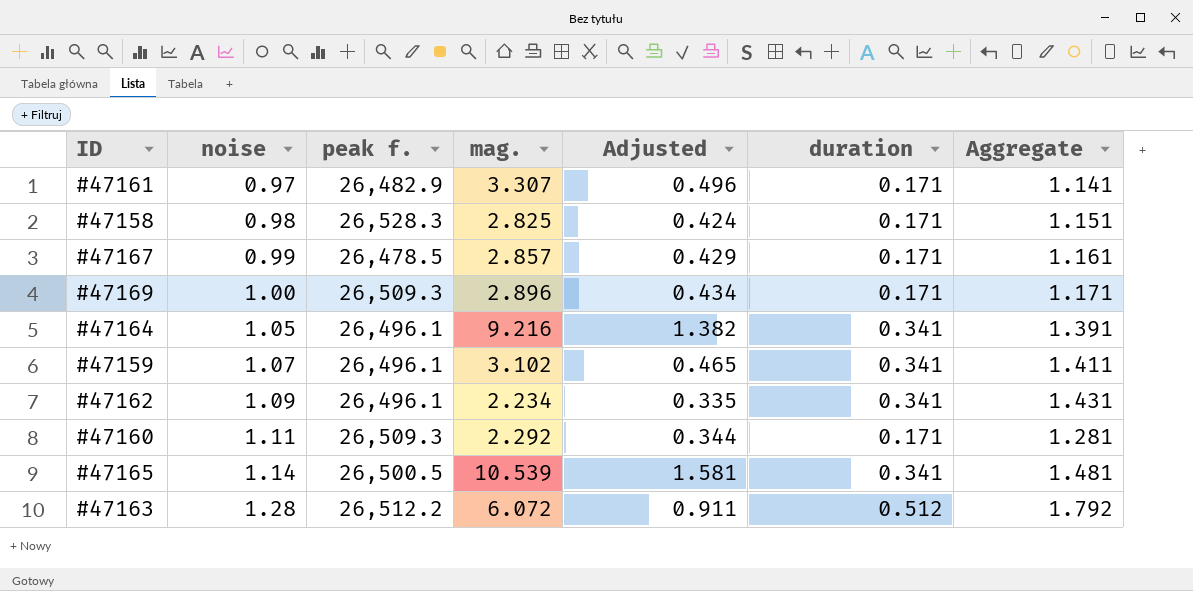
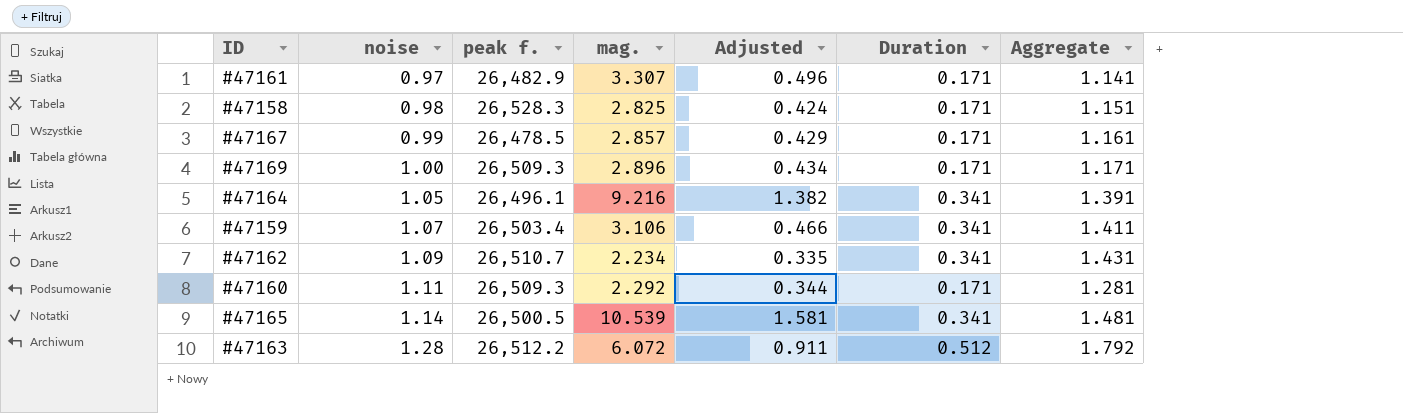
column name: duration -> Duration
#47159 | peak f.: 26,496.1 -> 26,503.4
#47159 | mag.: 3.102 -> 3.106
#47159 | Adjusted: 0.465 -> 0.466
#47162 | peak f.: 26,496.1 -> 26,510.7

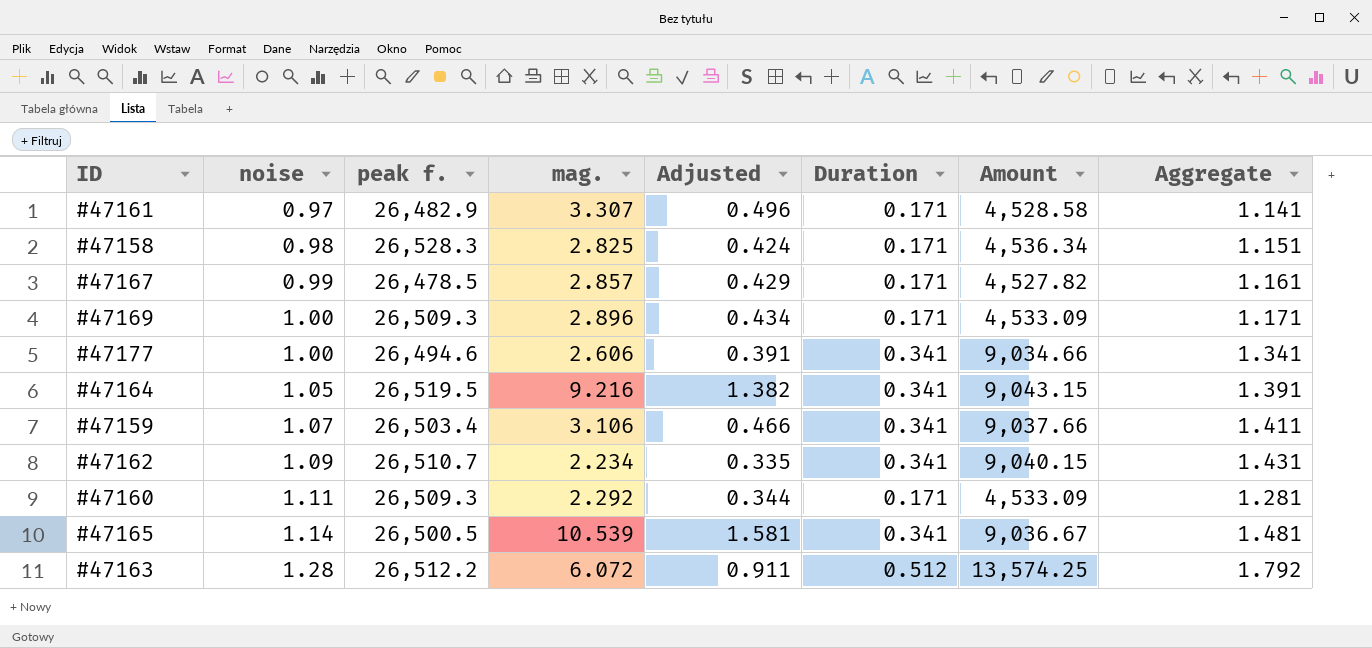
column Amount | formula: none -> [peak f.] * [Duration]
row #47177: none -> 1.00 | 26,494.6 | 2.606 | 0.391 | 0.341 | 9,034.66 | 1.341
#47164 | peak f.: 26,496.1 -> 26,519.5

